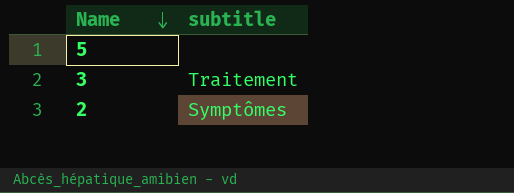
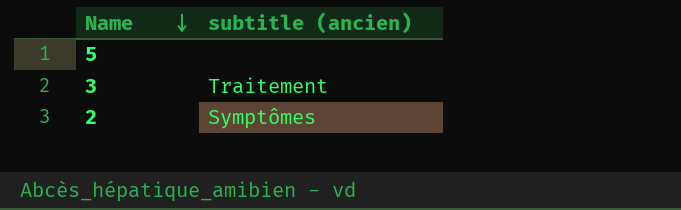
column name: subtitle -> subtitle (ancien)

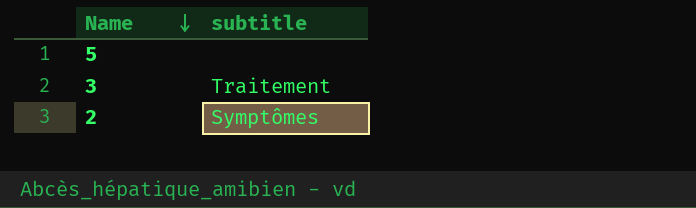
column name: subtitle (ancien) -> subtitle

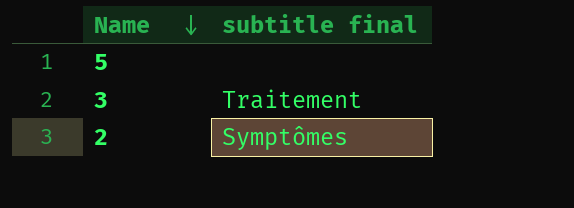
column name: subtitle -> subtitle final

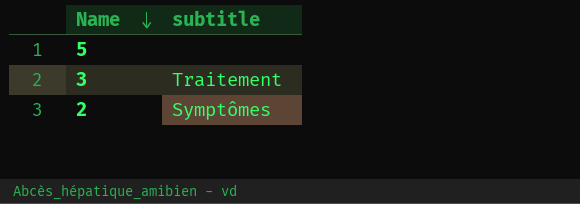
column name: subtitle final -> subtitle

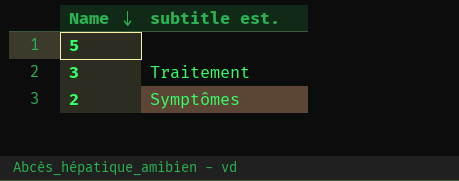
column name: subtitle -> subtitle est.

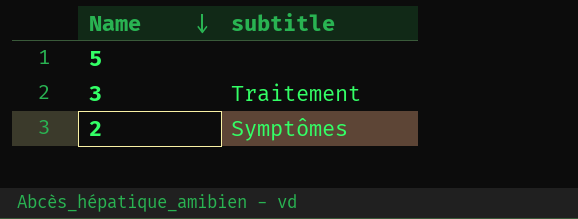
column name: subtitle est. -> subtitle

